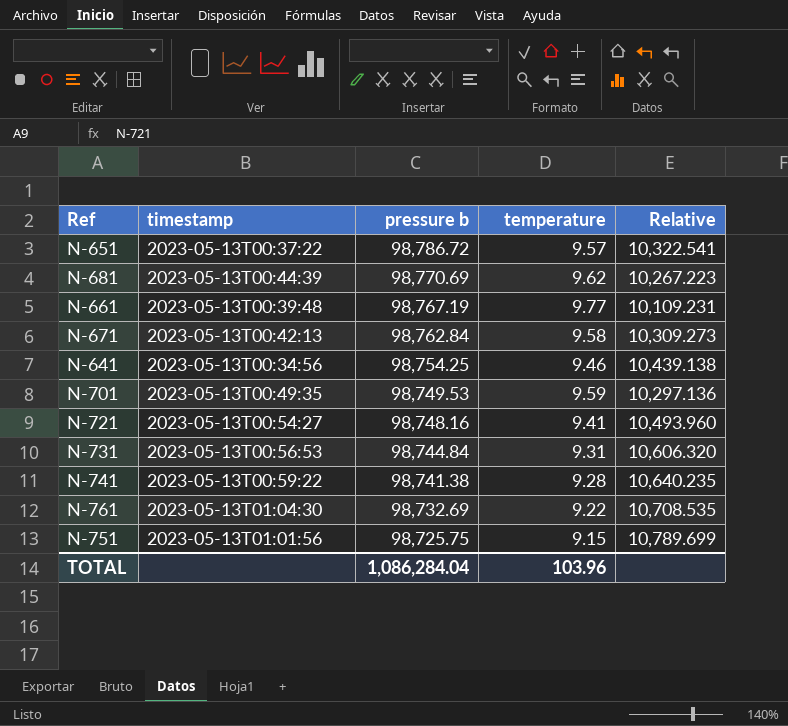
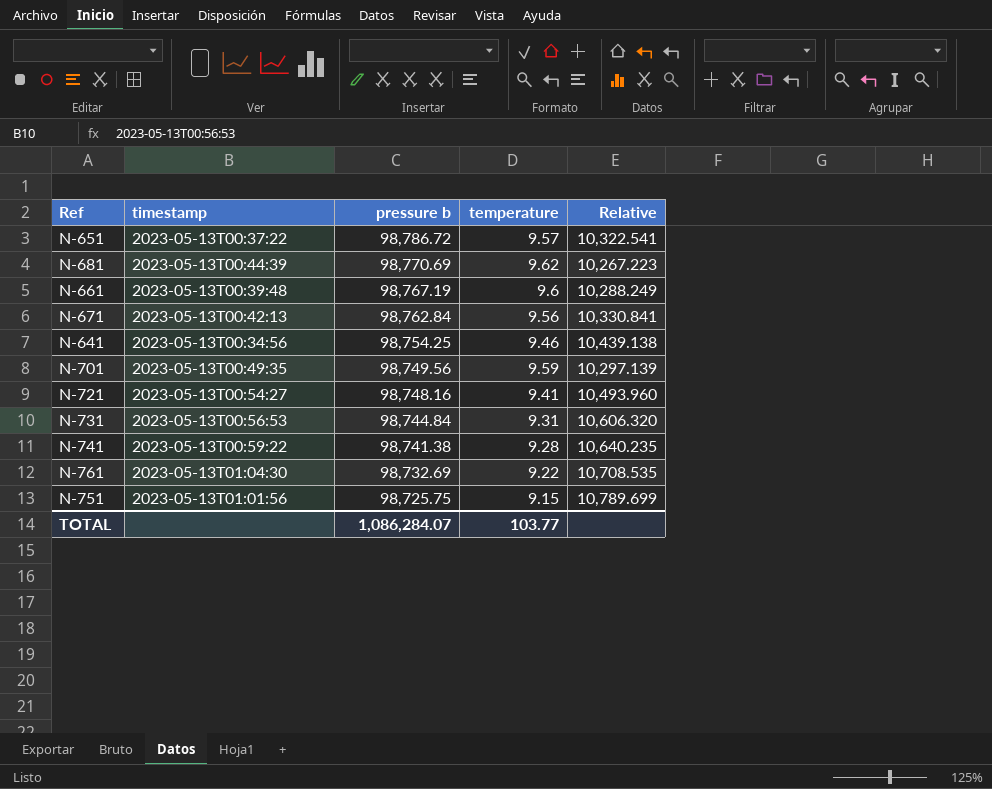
N-661 | temperature: 9.77 -> 9.6
N-661 | Relative: 10,109.231 -> 10,288.249
N-671 | temperature: 9.58 -> 9.56
N-671 | Relative: 10,309.273 -> 10,330.841
N-701 | pressure b: 98,749.53 -> 98,749.56
N-701 | Relative: 10,297.136 -> 10,297.139
TOTAL | pressure b: 1,086,284.04 -> 1,086,284.07
TOTAL | temperature: 103.96 -> 103.77

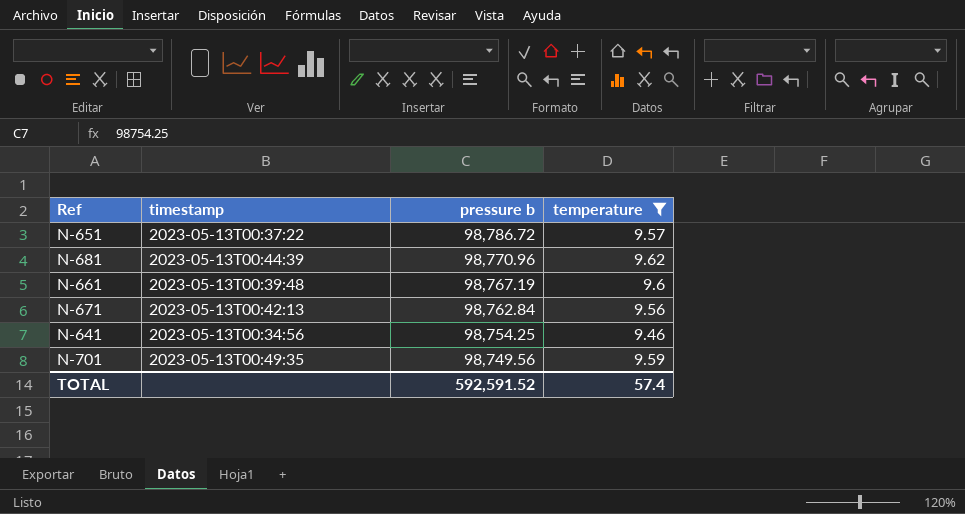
filter: none -> temperature >= 9.46
column Relative | formula: [pressure b] / [temperature] -> none
N-681 | pressure b: 98,770.69 -> 98,770.96
TOTAL | pressure b: 1,086,284.07 -> 592,591.52
TOTAL | temperature: 103.77 -> 57.4

